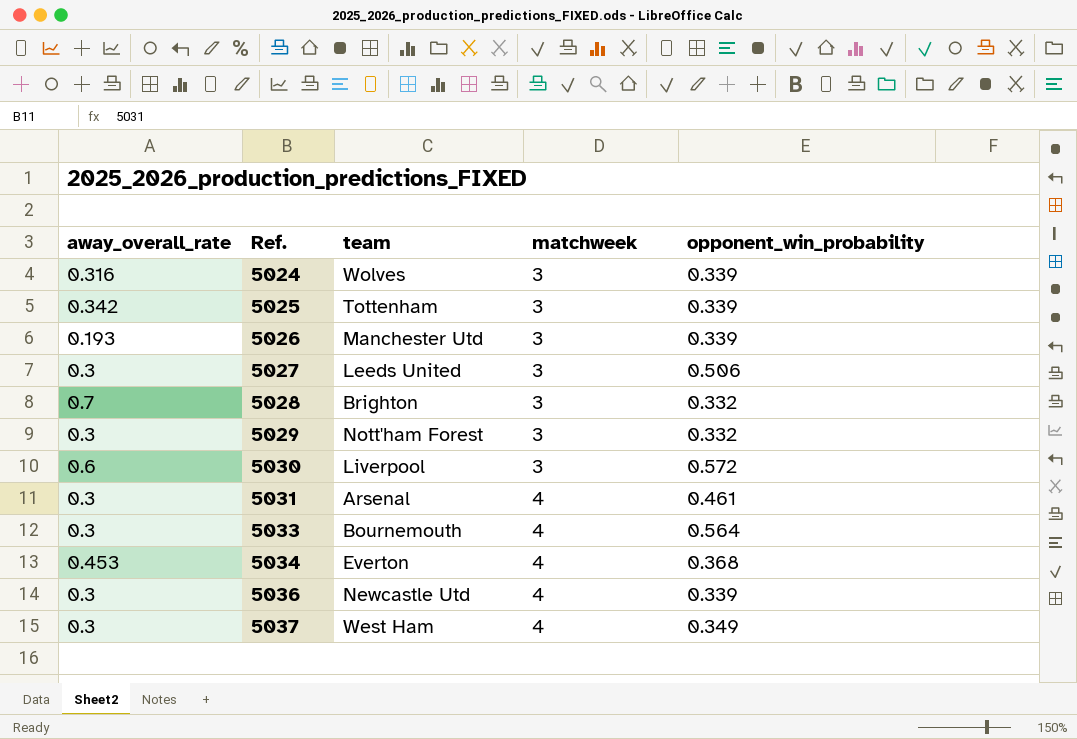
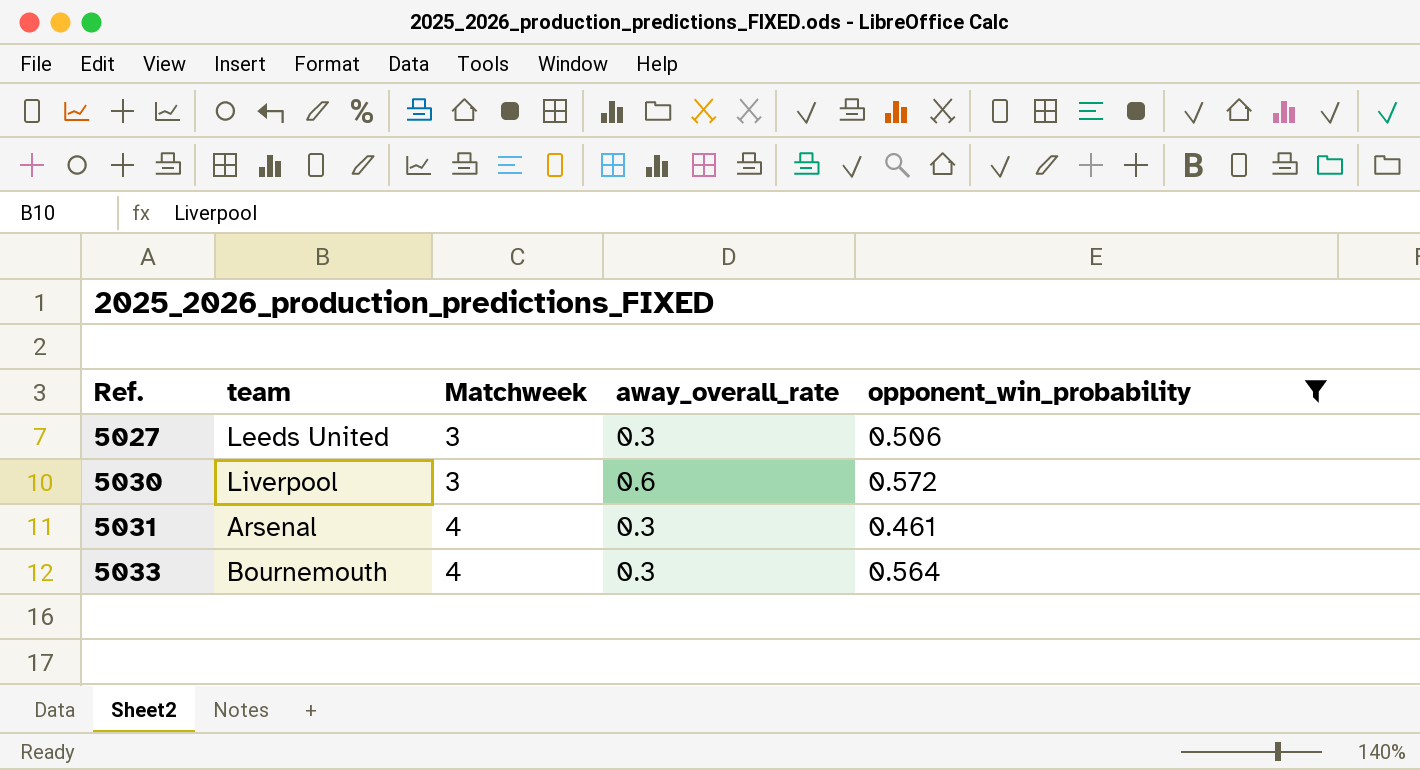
filter: none -> opponent_win_probability >= 0.461
column name: matchweek -> Matchweek
column away_overall_rate | position: 1 -> 4

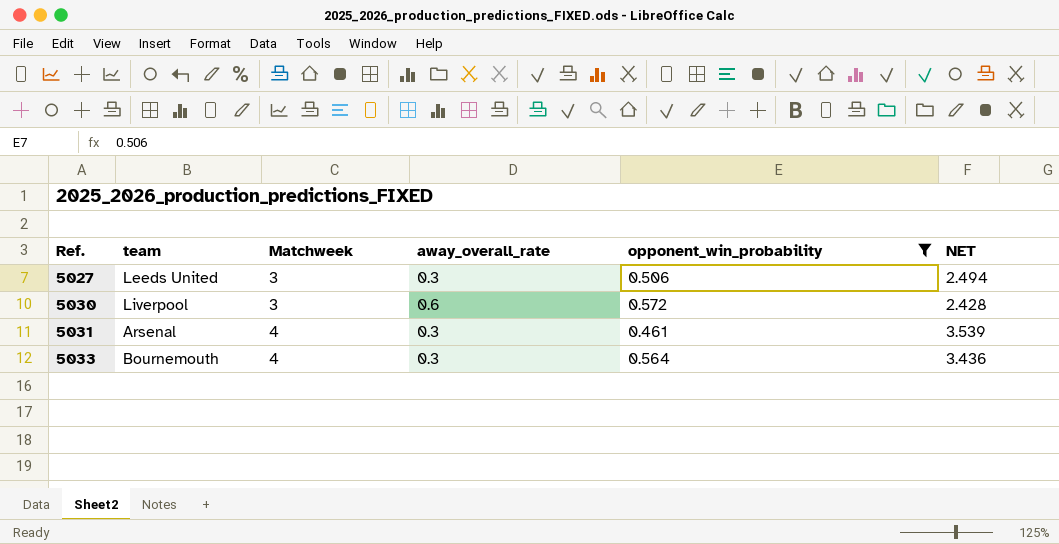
column NET | formula: none -> [Matchweek] - [opponent_win_probability]

